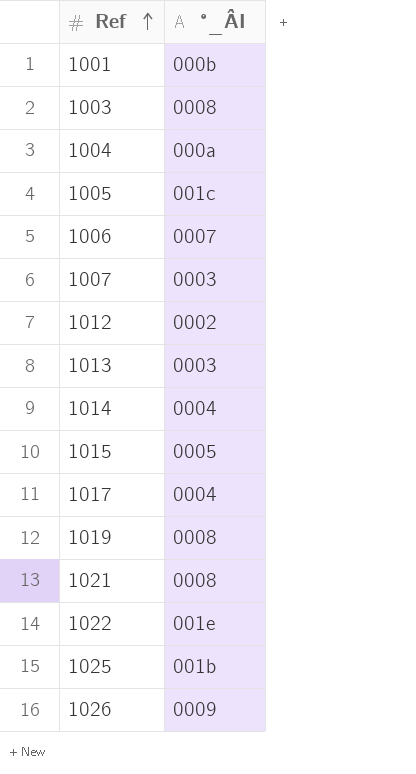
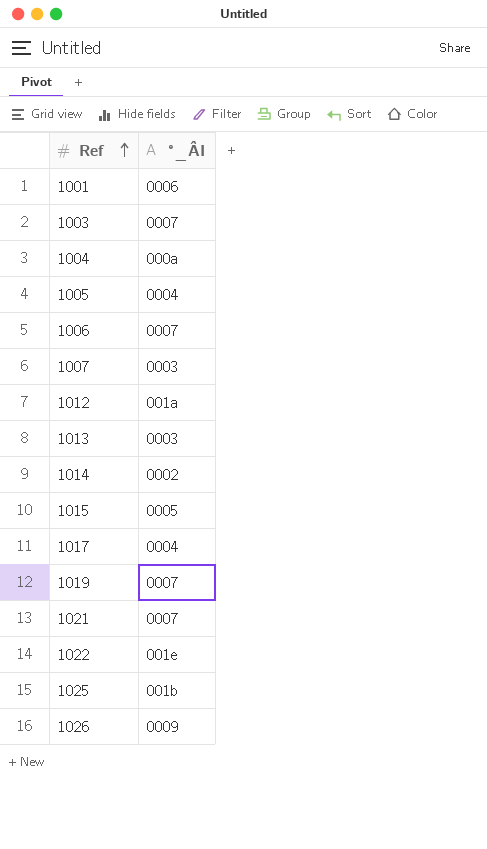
1001 | °_ÂI: 000b -> 0006
1003 | °_ÂI: 0008 -> 0007
1005 | °_ÂI: 001c -> 0004
1012 | °_ÂI: 0002 -> 001a
1014 | °_ÂI: 0004 -> 0002
1019 | °_ÂI: 0008 -> 0007
1021 | °_ÂI: 0008 -> 0007

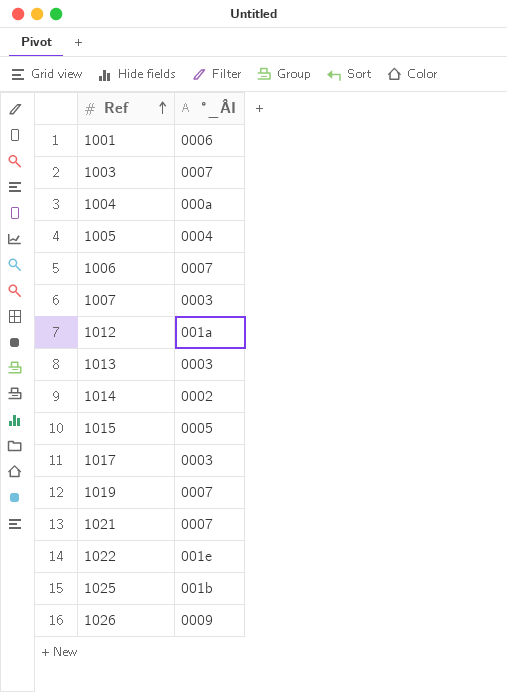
1017 | °_ÂI: 0004 -> 0003

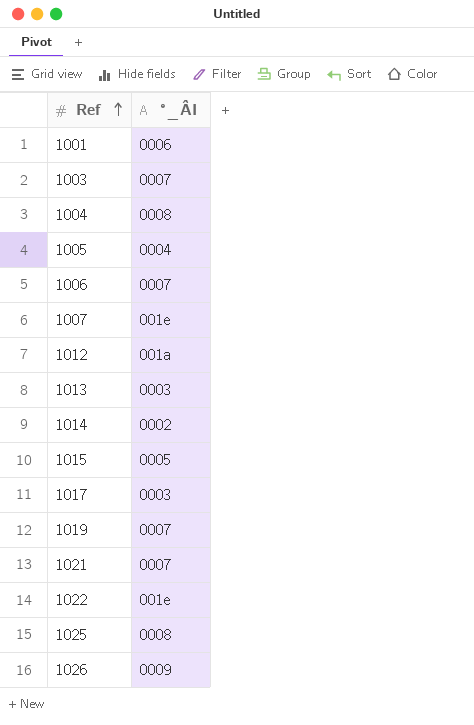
1004 | °_ÂI: 000a -> 0008
1007 | °_ÂI: 0003 -> 001e
1025 | °_ÂI: 001b -> 0008

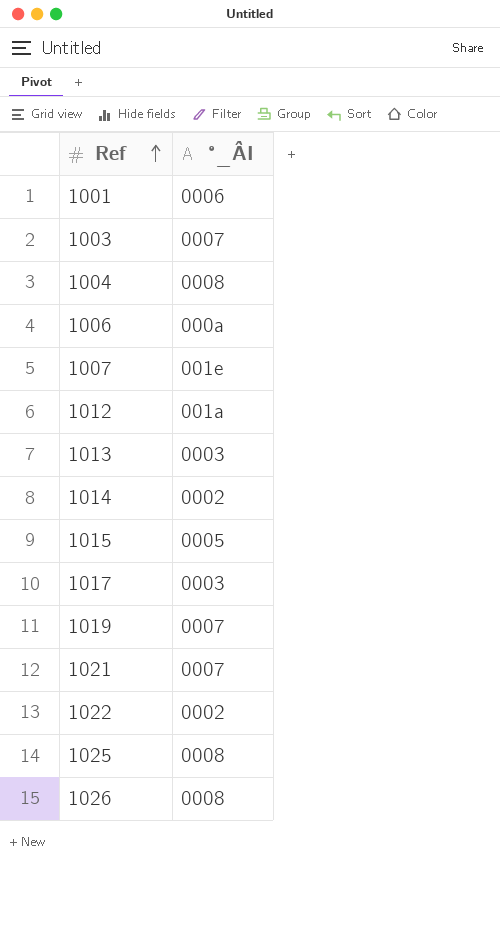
row 1005: 0004 -> none
1006 | °_ÂI: 0007 -> 000a
1022 | °_ÂI: 001e -> 0002
1026 | °_ÂI: 0009 -> 0008

